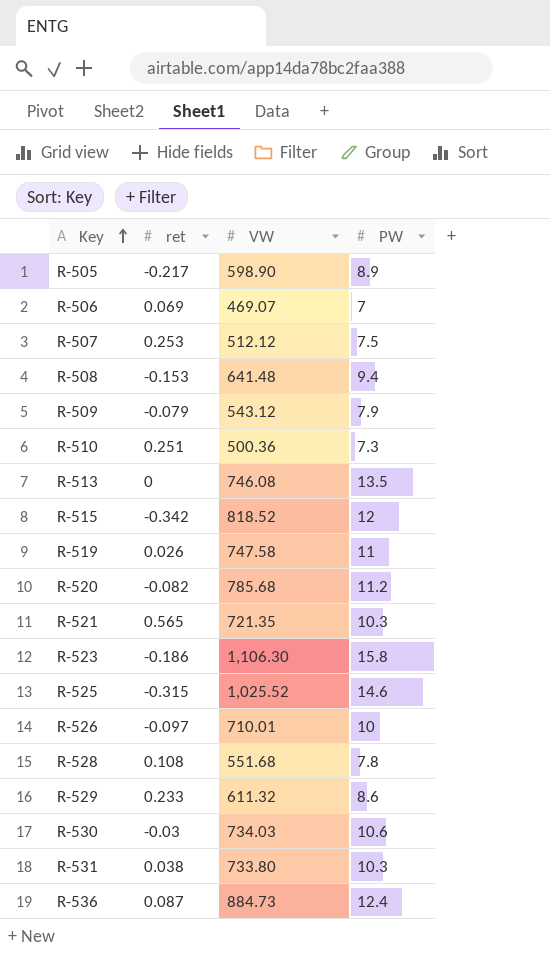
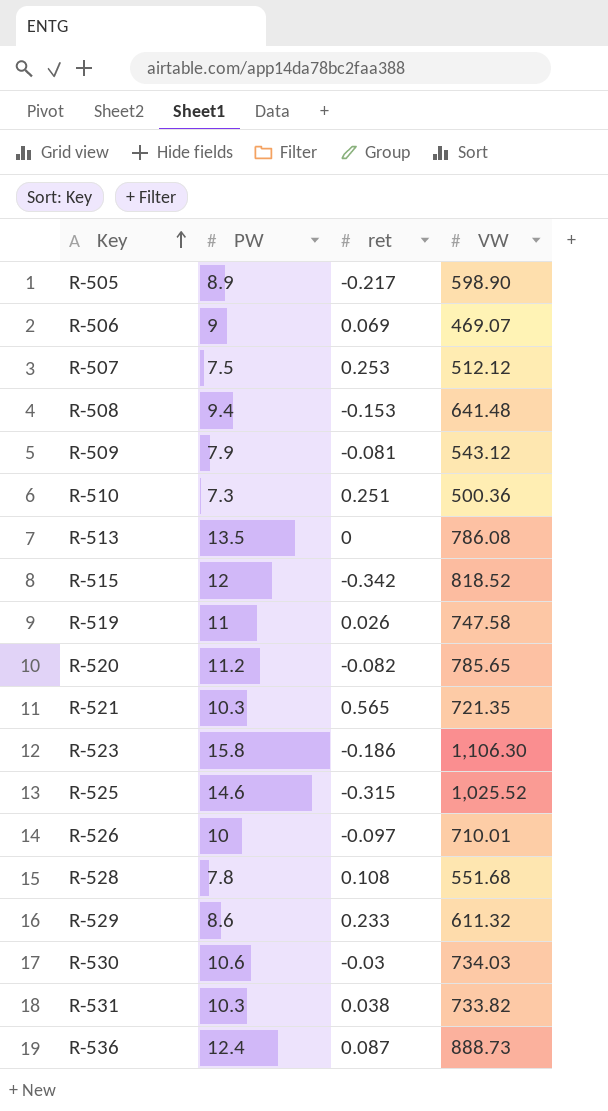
column PW | position: 4 -> 2
R-506 | PW: 7 -> 9
R-509 | ret: -0.079 -> -0.081
R-513 | VW: 746.08 -> 786.08
R-520 | VW: 785.68 -> 785.65
R-531 | VW: 733.80 -> 733.82
R-536 | VW: 884.73 -> 888.73

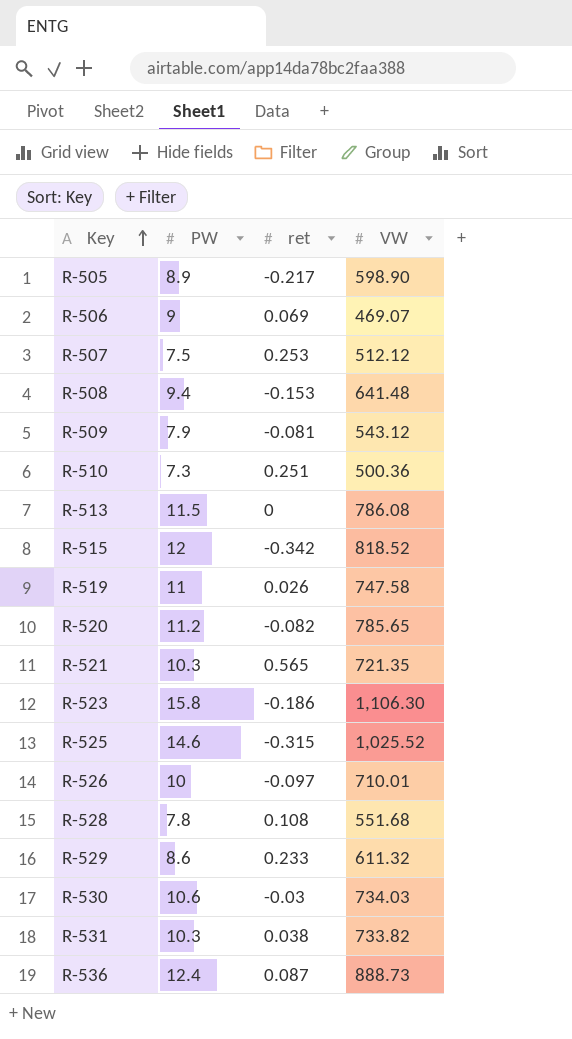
R-513 | PW: 13.5 -> 11.5

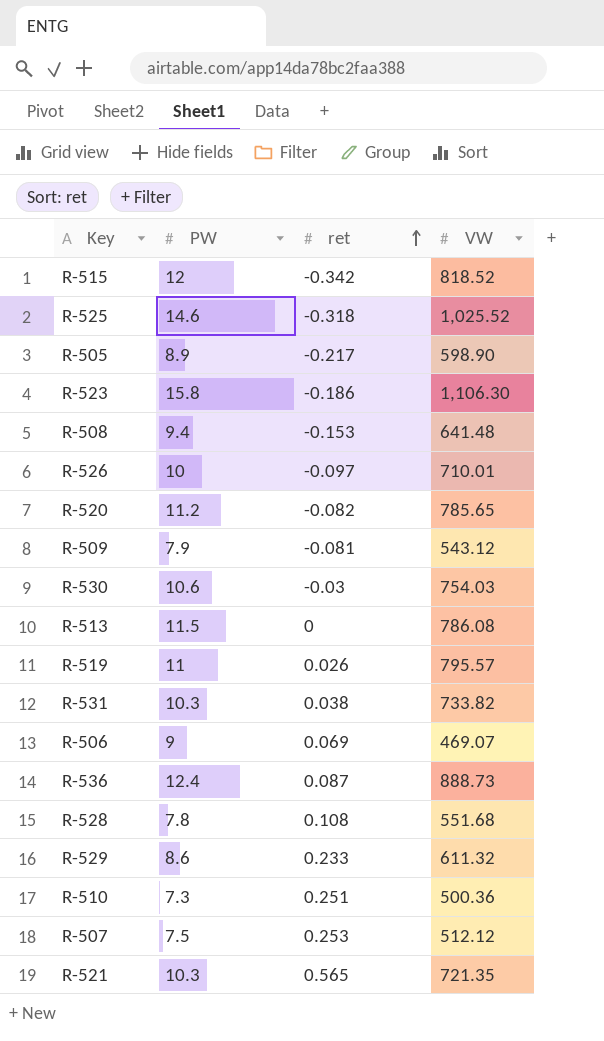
row order: Key ascending -> ret ascending
R-525 | ret: -0.315 -> -0.318
R-530 | VW: 734.03 -> 754.03
R-519 | VW: 747.58 -> 795.57

